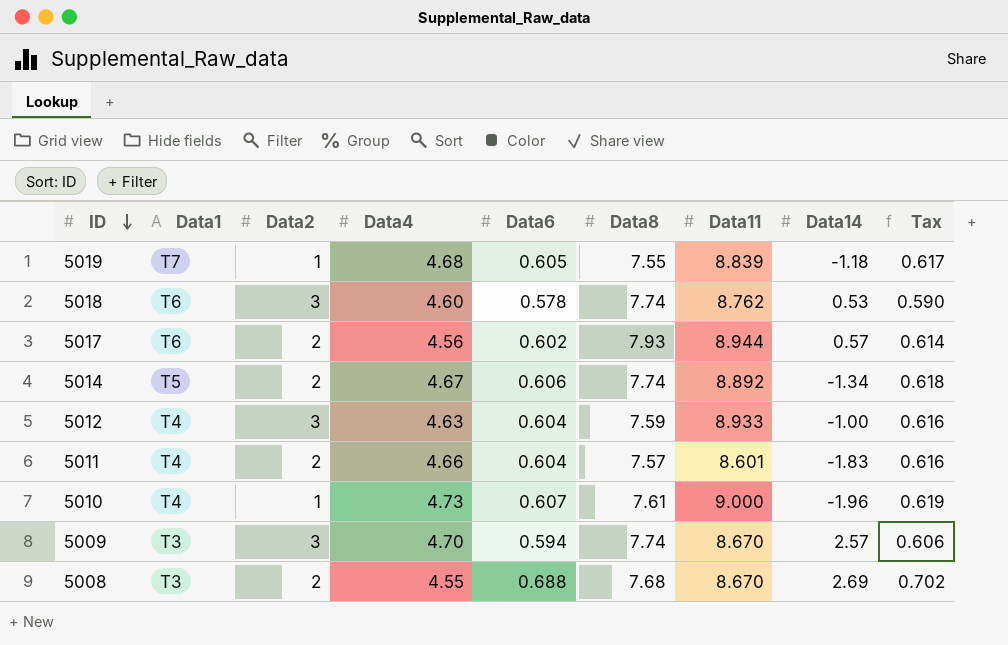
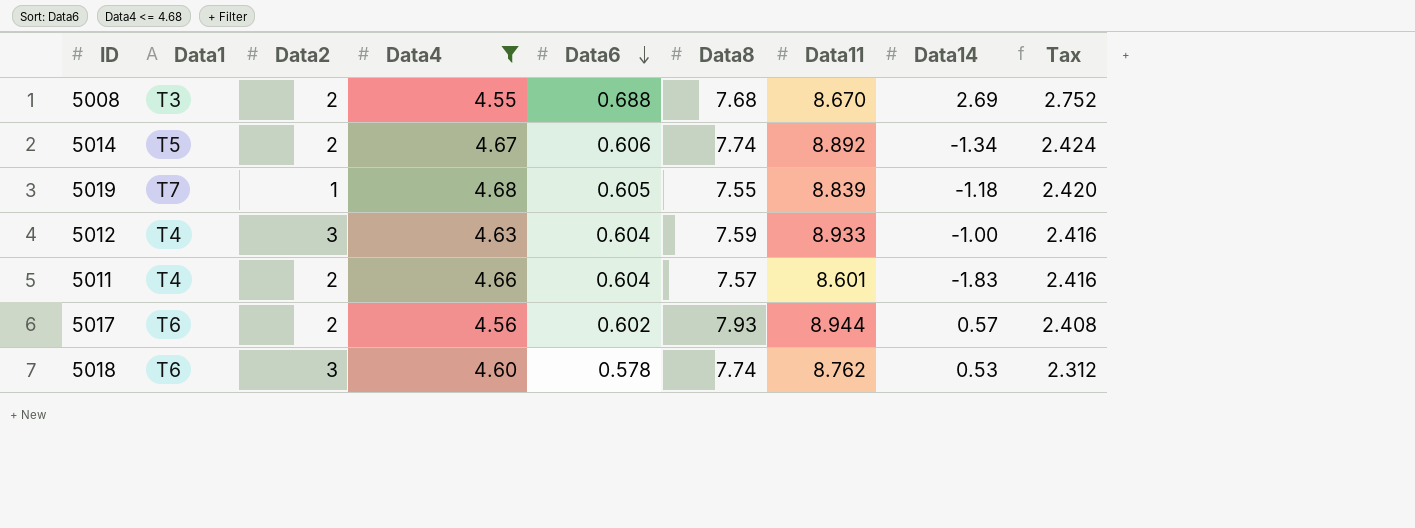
filter: none -> Data4 <= 4.68
row order: ID descending -> Data6 descending
column Tax | formula: [Data6] * 1.02 -> [Data6] * 4

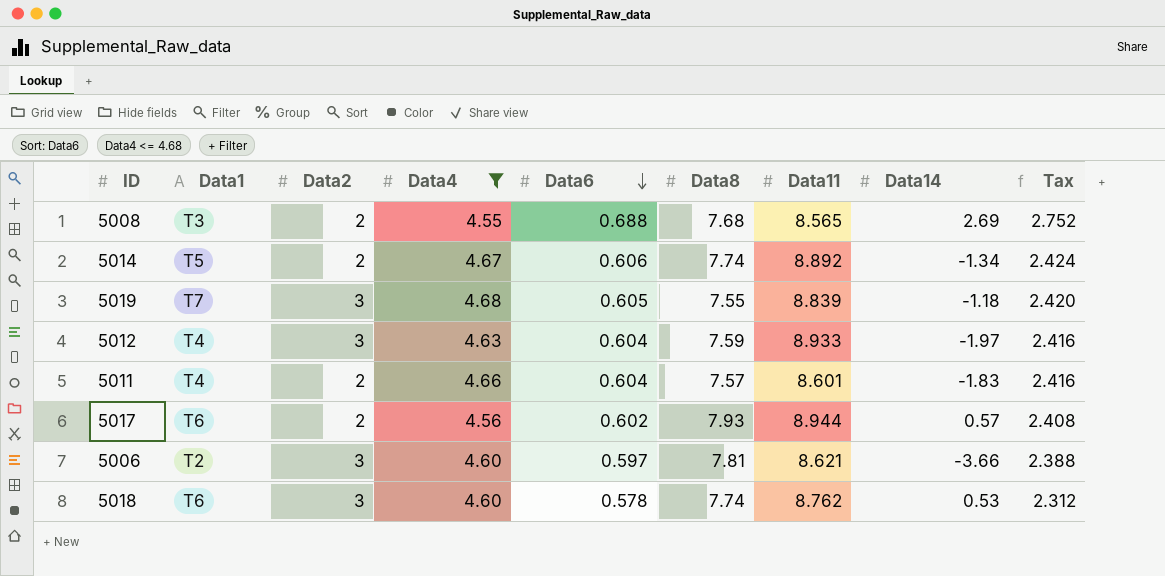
5008 | Data11: 8.670 -> 8.565
5019 | Data2: 1 -> 3
5012 | Data14: -1.00 -> -1.97
row 5006: none -> T2 | 3 | 4.60 | 0.597 | 7.81 | 8.621 | -3.66 | 2.388

